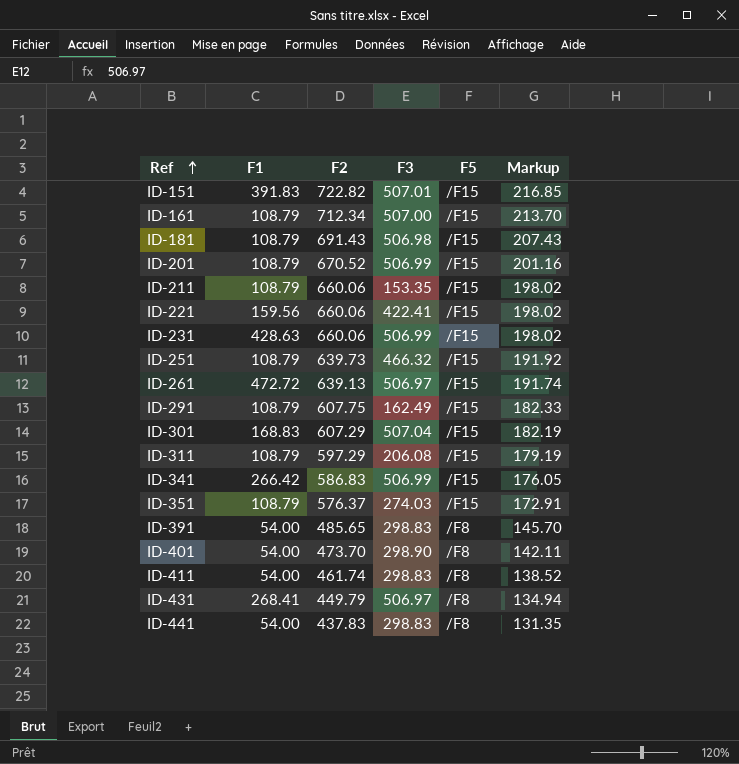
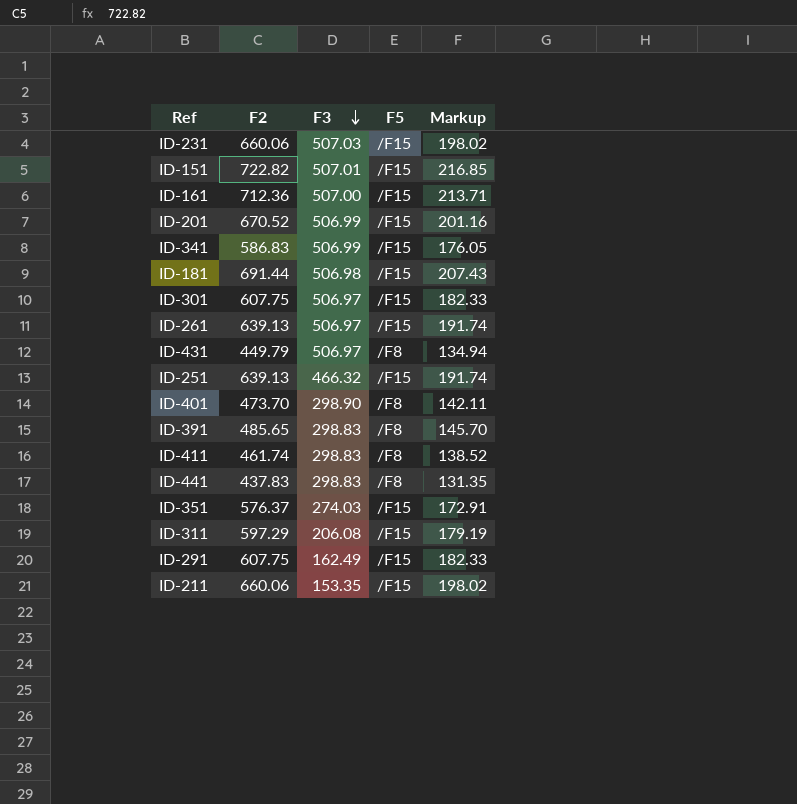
row order: Ref ascending -> F3 descending
column F1 | position: 2 -> none
row ID-221: 159.56 | 660.06 | 422.41 | /F15 | 198.02 -> none
ID-231 | F3: 506.99 -> 507.03
ID-161 | F2: 712.34 -> 712.36
ID-161 | Markup: 213.70 -> 213.71
ID-181 | F2: 691.43 -> 691.44
ID-301 | F2: 607.29 -> 607.75
ID-301 | F3: 507.04 -> 506.97
ID-301 | Markup: 182.19 -> 182.33
ID-251 | F2: 639.73 -> 639.13
ID-251 | Markup: 191.92 -> 191.74

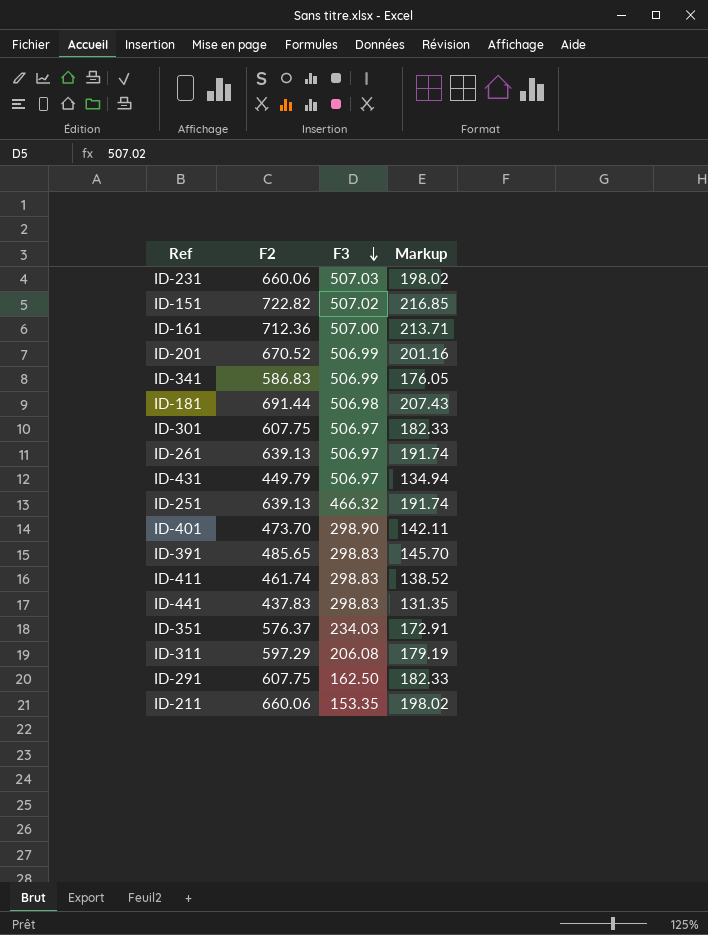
column F5 | position: 4 -> none
ID-151 | F3: 507.01 -> 507.02
ID-351 | F3: 274.03 -> 234.03
ID-291 | F3: 162.49 -> 162.50

